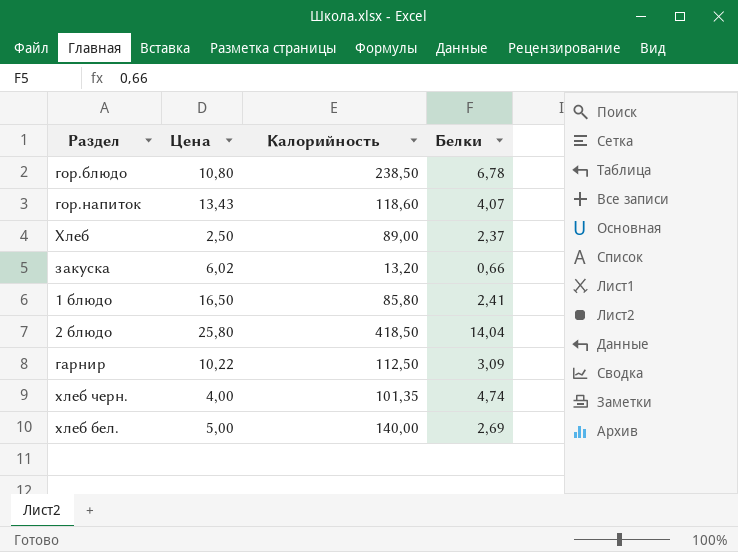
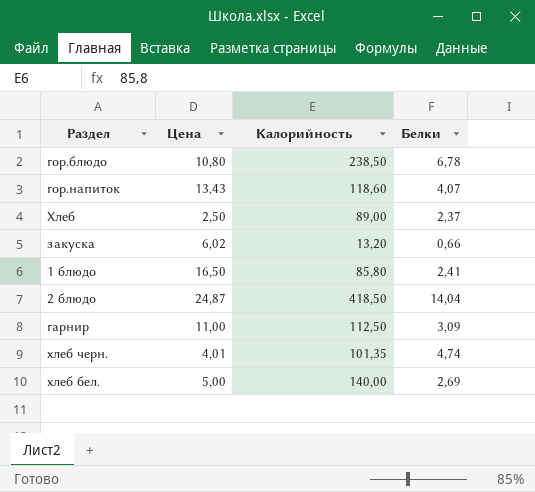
2 блюдо | Цена: 25,80 -> 24,87
гарнир | Цена: 10,22 -> 11,00
хлеб черн. | Цена: 4,00 -> 4,01

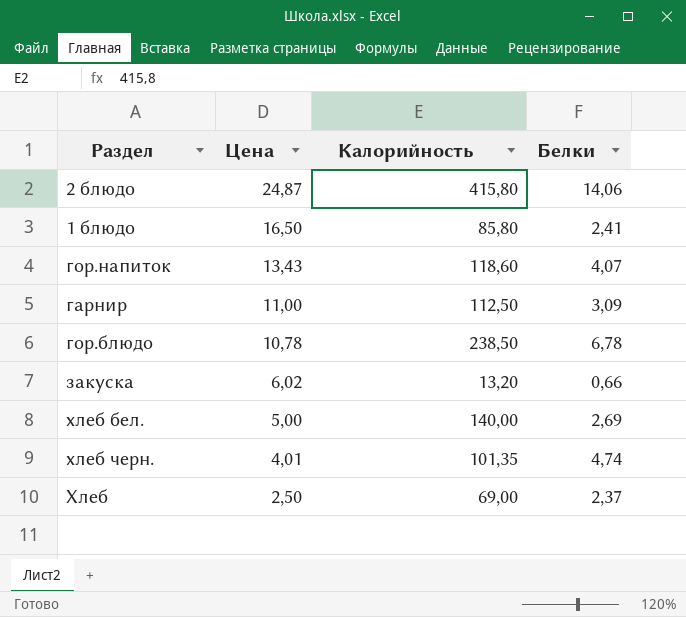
row order: none -> Цена descending
2 блюдо | Калорийность: 418,50 -> 415,80
2 блюдо | Белки: 14,04 -> 14,06
гор.блюдо | Цена: 10,80 -> 10,78
Хлеб | Калорийность: 89,00 -> 69,00

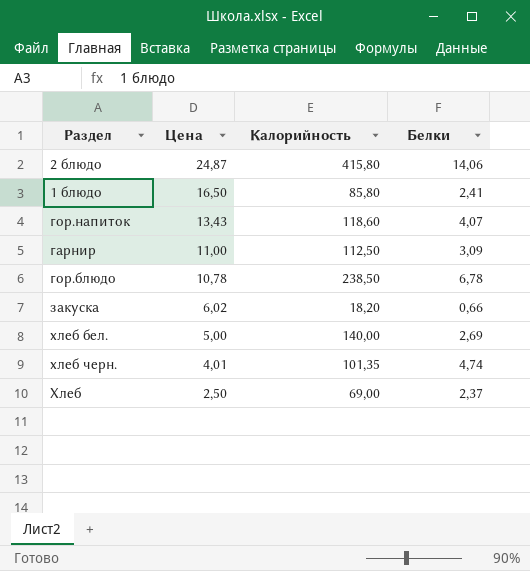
закуска | Калорийность: 13,20 -> 18,20

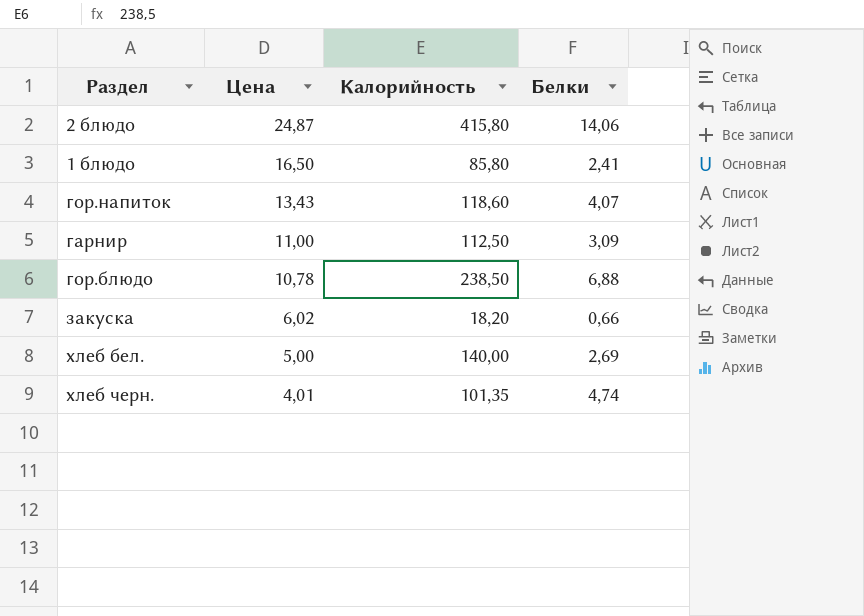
row Хлеб: 2,50 | 69,00 | 2,37 -> none
гор.блюдо | Белки: 6,78 -> 6,88

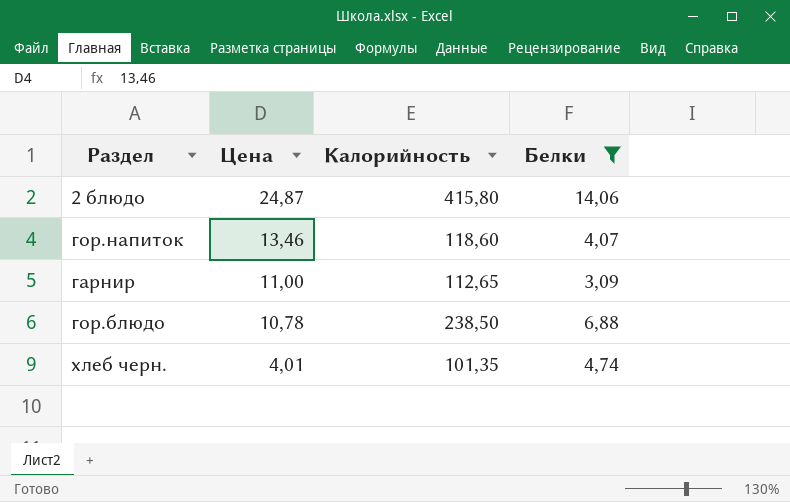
filter: none -> Белки >= 3,09
гор.напиток | Цена: 13,43 -> 13,46
гарнир | Калорийность: 112,50 -> 112,65

